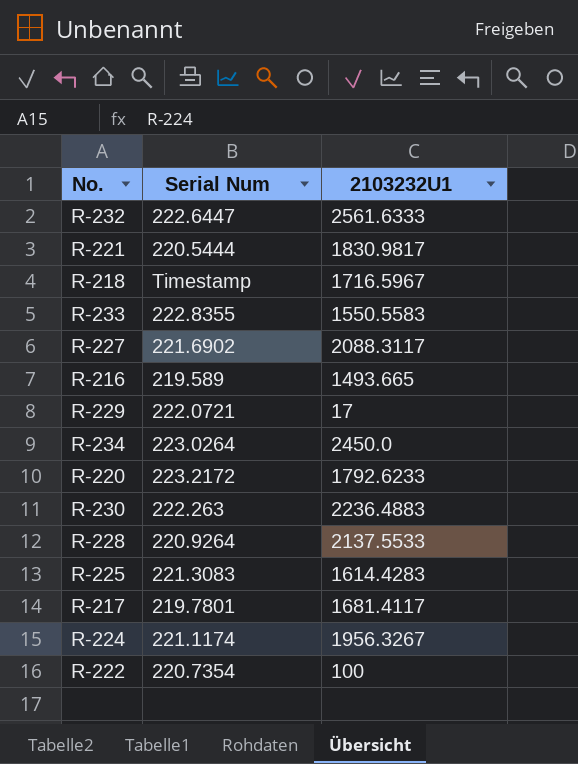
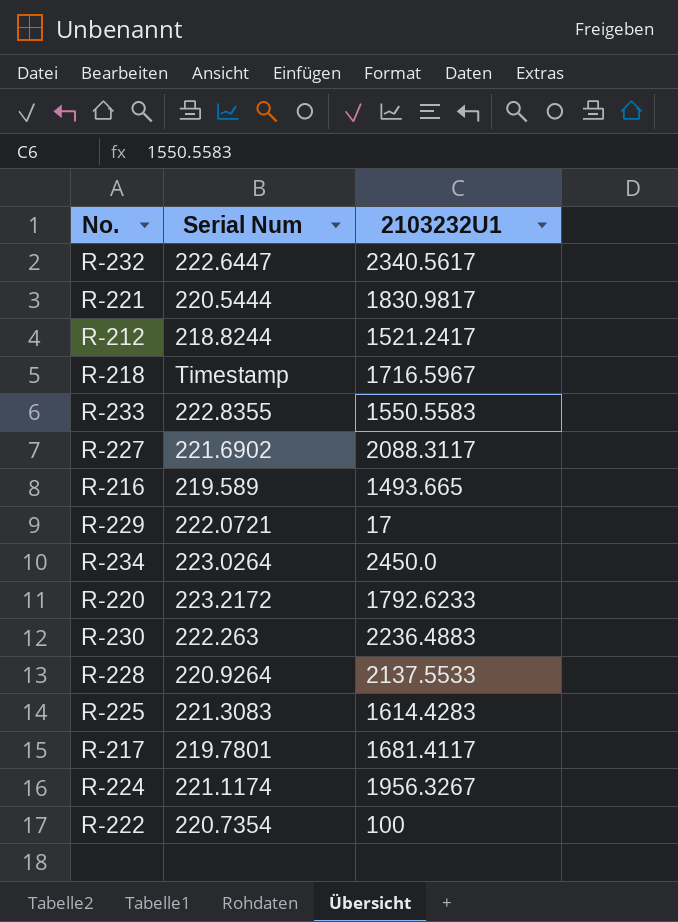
R-232 | 2103232U1: 2561.6333 -> 2340.5617
row R-212: none -> 218.8244 | 1521.2417

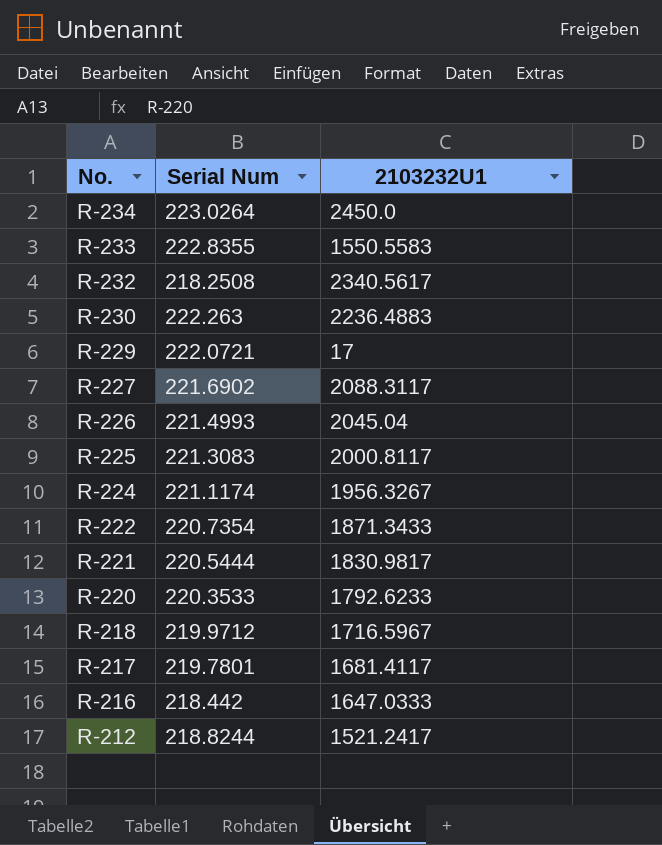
row order: none -> No. descending
row R-228: 220.9264 | 2137.5533 -> none
R-232 | Serial Num: 222.6447 -> 218.2508
row R-226: none -> 221.4993 | 2045.04
R-225 | 2103232U1: 1614.4283 -> 2000.8117
R-222 | 2103232U1: 100 -> 1871.3433
R-220 | Serial Num: 223.2172 -> 220.3533
R-218 | Serial Num: Timestamp -> 219.9712
R-216 | Serial Num: 219.589 -> 218.442
R-216 | 2103232U1: 1493.665 -> 1647.0333

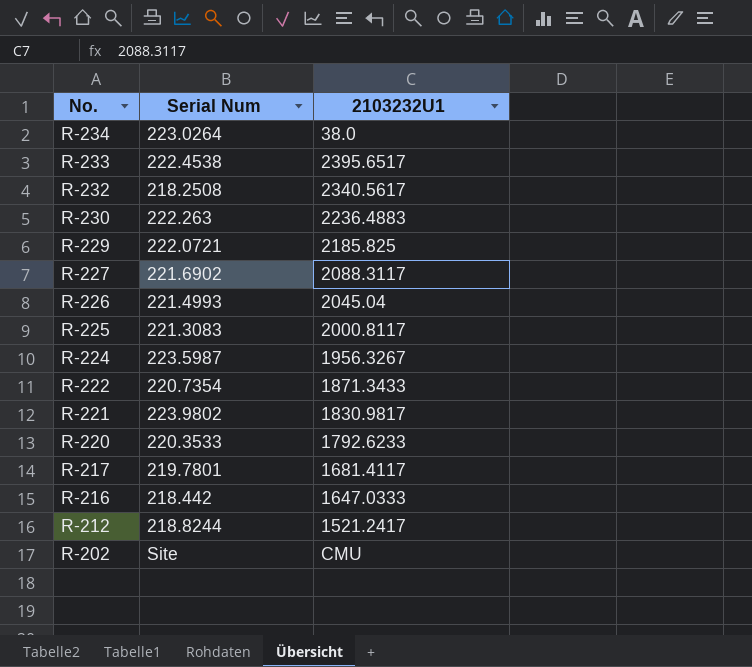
row R-218: 219.9712 | 1716.5967 -> none
R-234 | 2103232U1: 2450.0 -> 38.0
R-233 | Serial Num: 222.8355 -> 222.4538
R-233 | 2103232U1: 1550.5583 -> 2395.6517
R-229 | 2103232U1: 17 -> 2185.825
R-224 | Serial Num: 221.1174 -> 223.5987
R-221 | Serial Num: 220.5444 -> 223.9802
row R-202: none -> Site | CMU

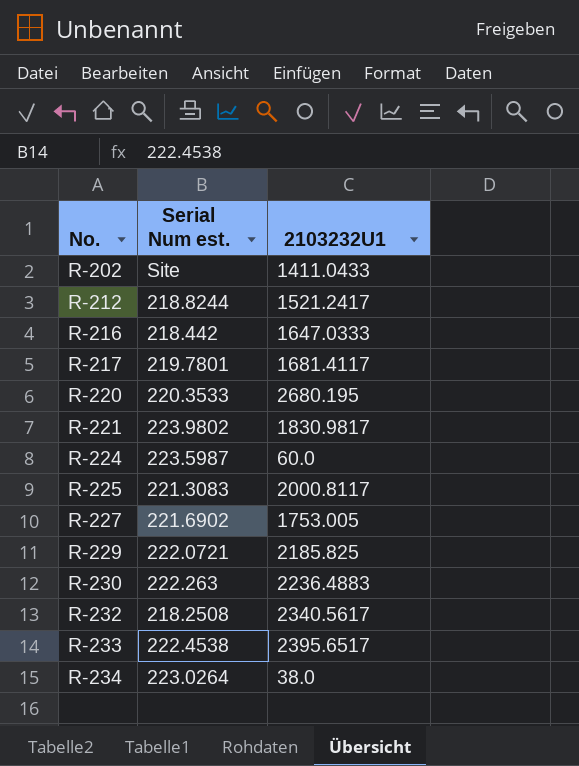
row order: No. descending -> No. ascending
column name: Serial Num -> Serial Num est.
row R-226: 221.4993 | 2045.04 -> none
row R-222: 220.7354 | 1871.3433 -> none
R-202 | 2103232U1: CMU -> 1411.0433
R-220 | 2103232U1: 1792.6233 -> 2680.195
R-224 | 2103232U1: 1956.3267 -> 60.0
R-227 | 2103232U1: 2088.3117 -> 1753.005

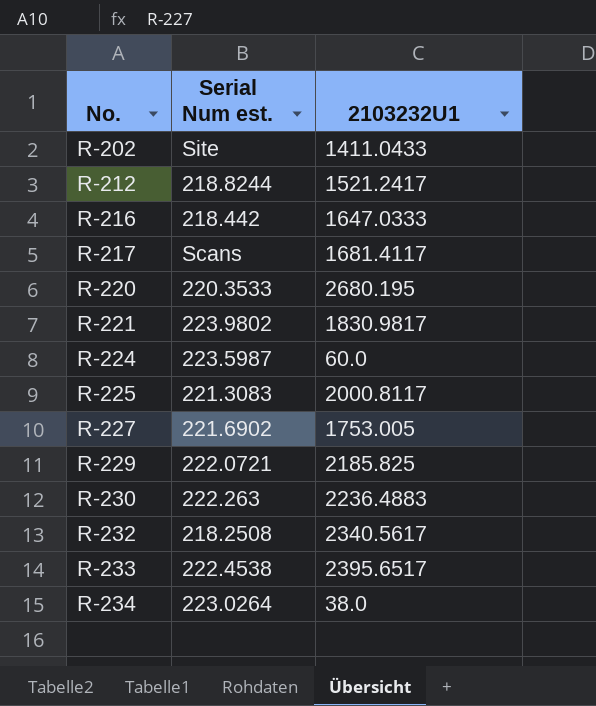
R-217 | Serial Num est.: 219.7801 -> Scans

